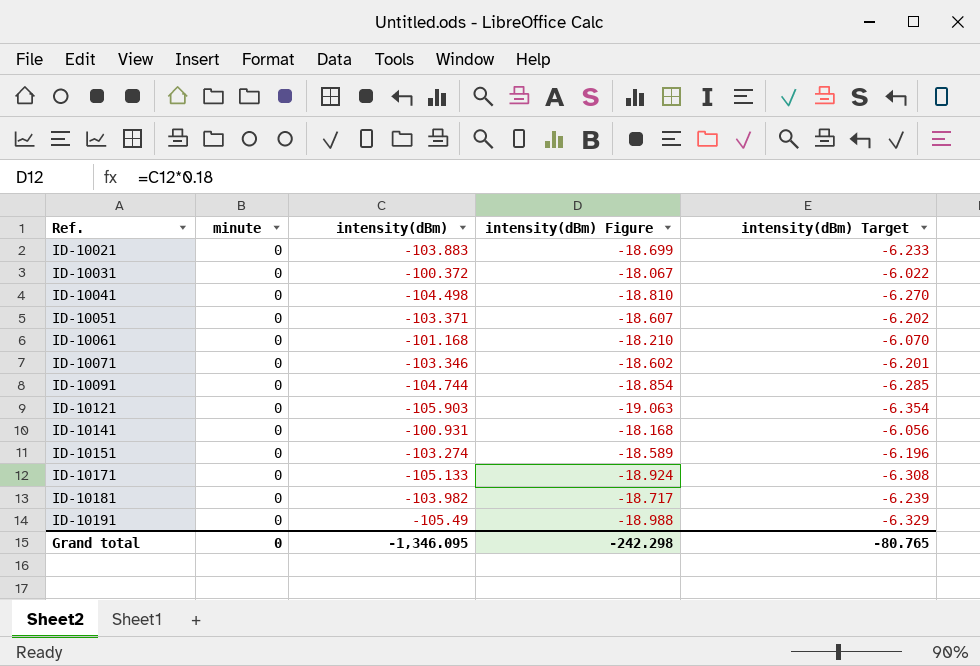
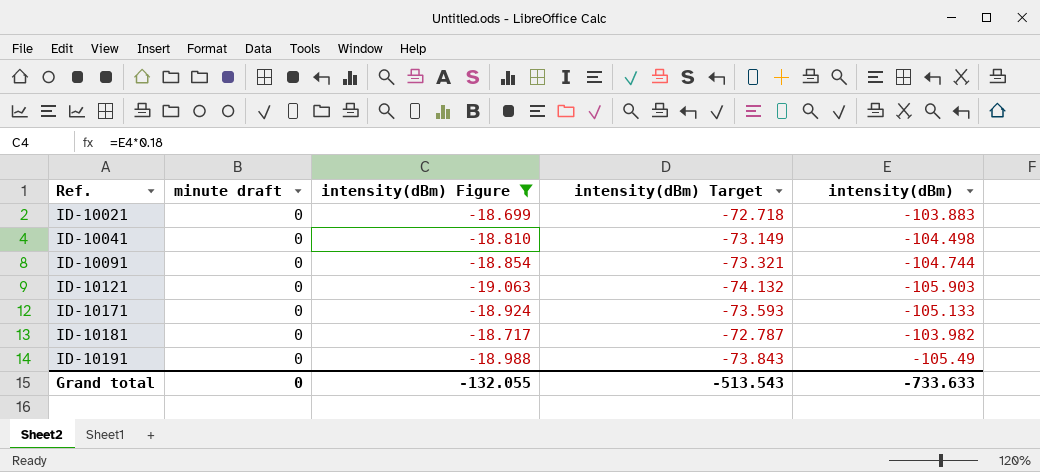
filter: none -> intensity(dBm) Figure <= -18.699
column name: minute -> minute draft
column intensity(dBm) Target | formula: [intensity(dBm)] * 0.06 -> [intensity(dBm)] * 0.7
column intensity(dBm) | position: 3 -> 5
Grand total | intensity(dBm) Figure: -242.298 -> -132.055
Grand total | intensity(dBm) Target: -80.765 -> -513.543
Grand total | intensity(dBm): -1,346.095 -> -733.633

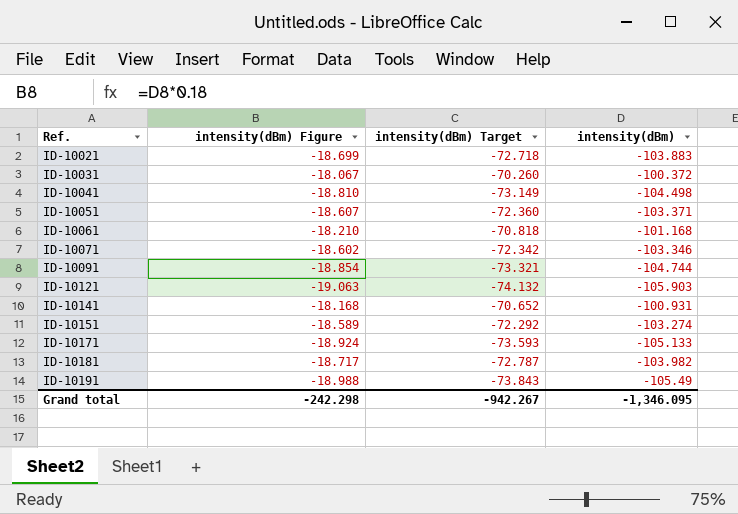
filter: intensity(dBm) Figure <= -18.699 -> none
column minute draft | position: 2 -> none
Grand total | intensity(dBm) Figure: -132.055 -> -242.298
Grand total | intensity(dBm) Target: -513.543 -> -942.267
Grand total | intensity(dBm): -733.633 -> -1,346.095

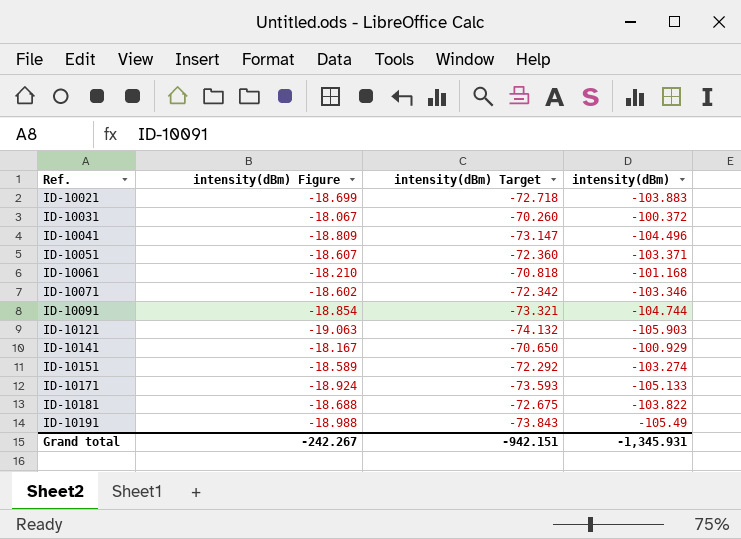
ID-10041 | intensity(dBm) Figure: -18.810 -> -18.809
ID-10041 | intensity(dBm) Target: -73.149 -> -73.147
ID-10041 | intensity(dBm): -104.498 -> -104.496
ID-10141 | intensity(dBm) Figure: -18.168 -> -18.167
ID-10141 | intensity(dBm) Target: -70.652 -> -70.650
ID-10141 | intensity(dBm): -100.931 -> -100.929
ID-10181 | intensity(dBm) Figure: -18.717 -> -18.688
ID-10181 | intensity(dBm) Target: -72.787 -> -72.675
ID-10181 | intensity(dBm): -103.982 -> -103.822
Grand total | intensity(dBm) Figure: -242.298 -> -242.267
Grand total | intensity(dBm) Target: -942.267 -> -942.151
Grand total | intensity(dBm): -1,346.095 -> -1,345.931

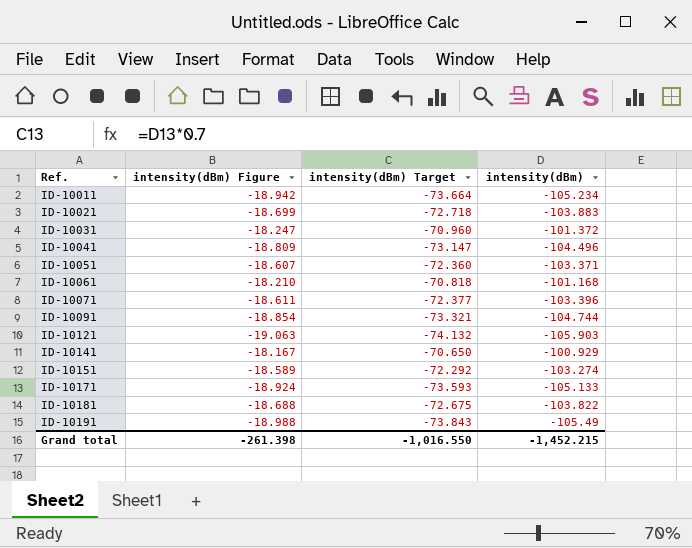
row ID-10011: none -> -18.942 | -73.664 | -105.234
ID-10031 | intensity(dBm) Figure: -18.067 -> -18.247
ID-10031 | intensity(dBm) Target: -70.260 -> -70.960
ID-10031 | intensity(dBm): -100.372 -> -101.372
ID-10071 | intensity(dBm) Figure: -18.602 -> -18.611
ID-10071 | intensity(dBm) Target: -72.342 -> -72.377
ID-10071 | intensity(dBm): -103.346 -> -103.396
Grand total | intensity(dBm) Figure: -242.267 -> -261.398
Grand total | intensity(dBm) Target: -942.151 -> -1,016.550
Grand total | intensity(dBm): -1,345.931 -> -1,452.215

